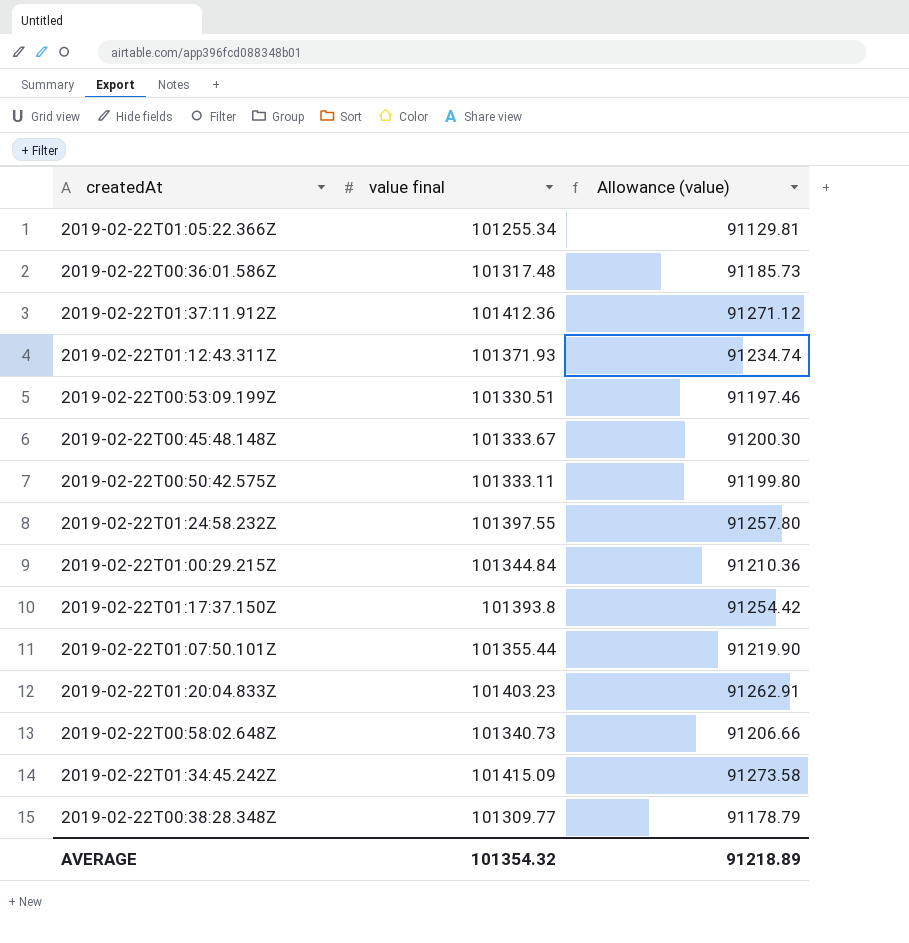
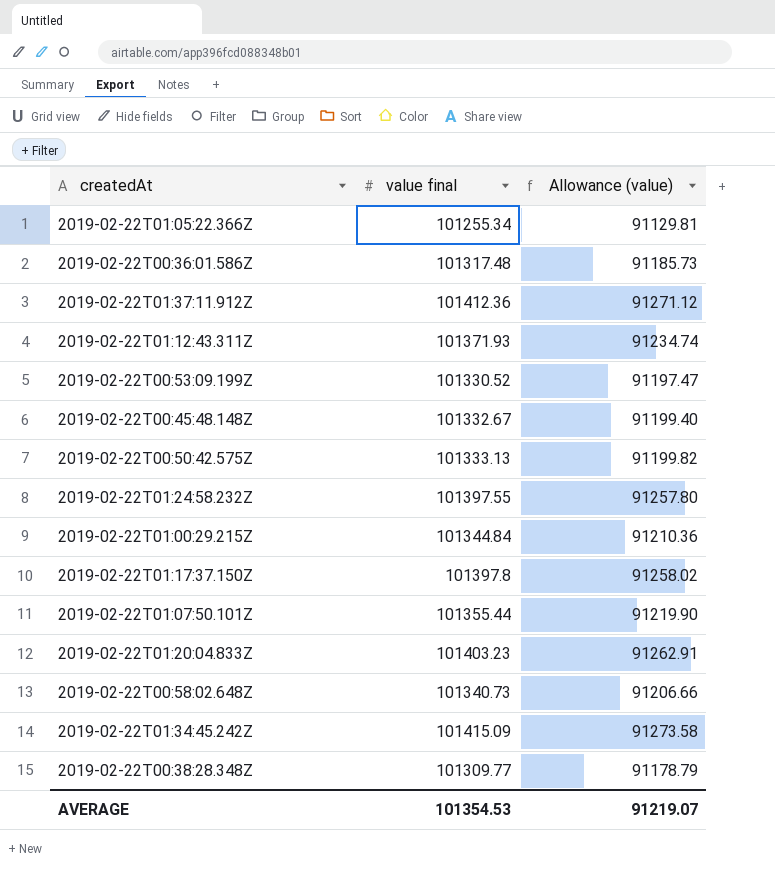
2019-02-22T00:53:09.199Z | value final: 101330.51 -> 101330.52
2019-02-22T00:53:09.199Z | Allowance (value): 91197.46 -> 91197.47
2019-02-22T00:45:48.148Z | value final: 101333.67 -> 101332.67
2019-02-22T00:45:48.148Z | Allowance (value): 91200.30 -> 91199.40
2019-02-22T00:50:42.575Z | value final: 101333.11 -> 101333.13
2019-02-22T00:50:42.575Z | Allowance (value): 91199.80 -> 91199.82
2019-02-22T01:17:37.150Z | value final: 101393.8 -> 101397.8
2019-02-22T01:17:37.150Z | Allowance (value): 91254.42 -> 91258.02
AVERAGE | value final: 101354.32 -> 101354.53
AVERAGE | Allowance (value): 91218.89 -> 91219.07

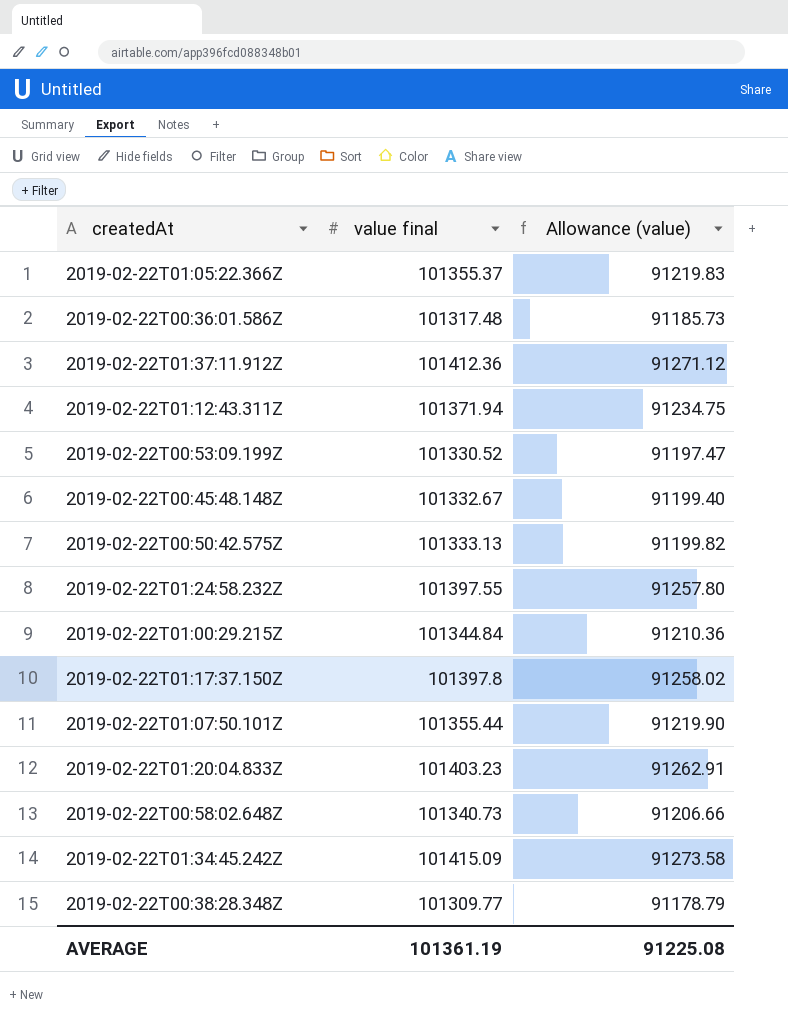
2019-02-22T01:05:22.366Z | value final: 101255.34 -> 101355.37
2019-02-22T01:05:22.366Z | Allowance (value): 91129.81 -> 91219.83
2019-02-22T01:12:43.311Z | value final: 101371.93 -> 101371.94
2019-02-22T01:12:43.311Z | Allowance (value): 91234.74 -> 91234.75
AVERAGE | value final: 101354.53 -> 101361.19
AVERAGE | Allowance (value): 91219.07 -> 91225.08

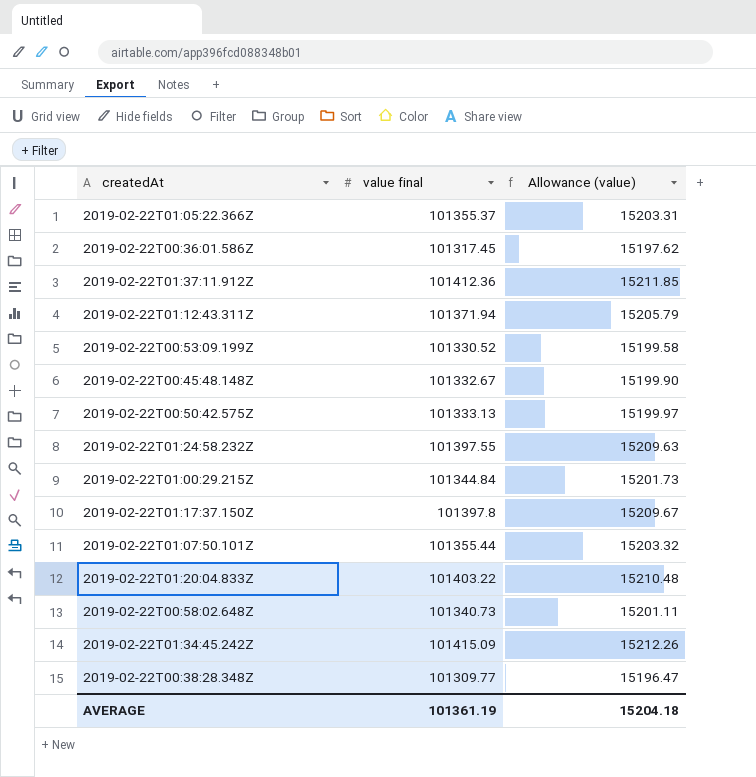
column Allowance (value) | formula: [value final] * 0.9 -> [value final] * 0.15
2019-02-22T00:36:01.586Z | value final: 101317.48 -> 101317.45
2019-02-22T01:20:04.833Z | value final: 101403.23 -> 101403.22
AVERAGE | Allowance (value): 91225.08 -> 15204.18

